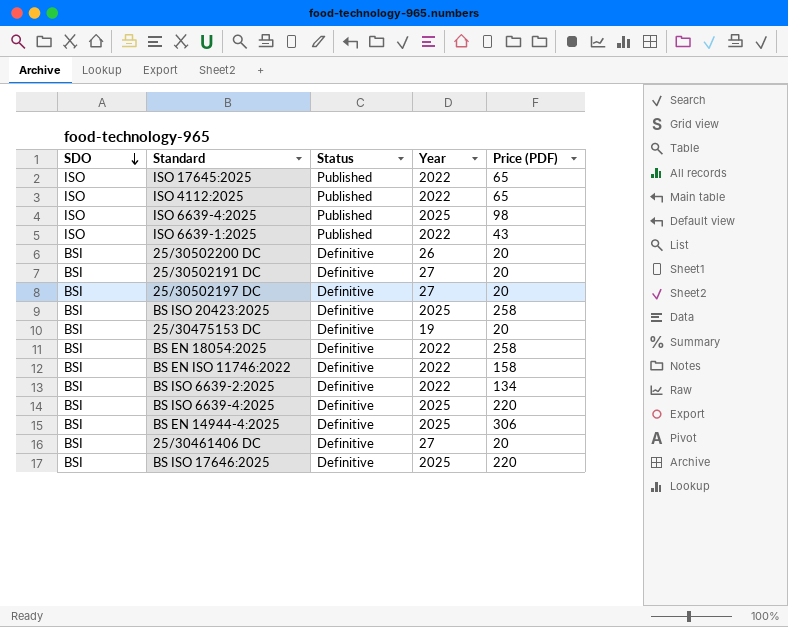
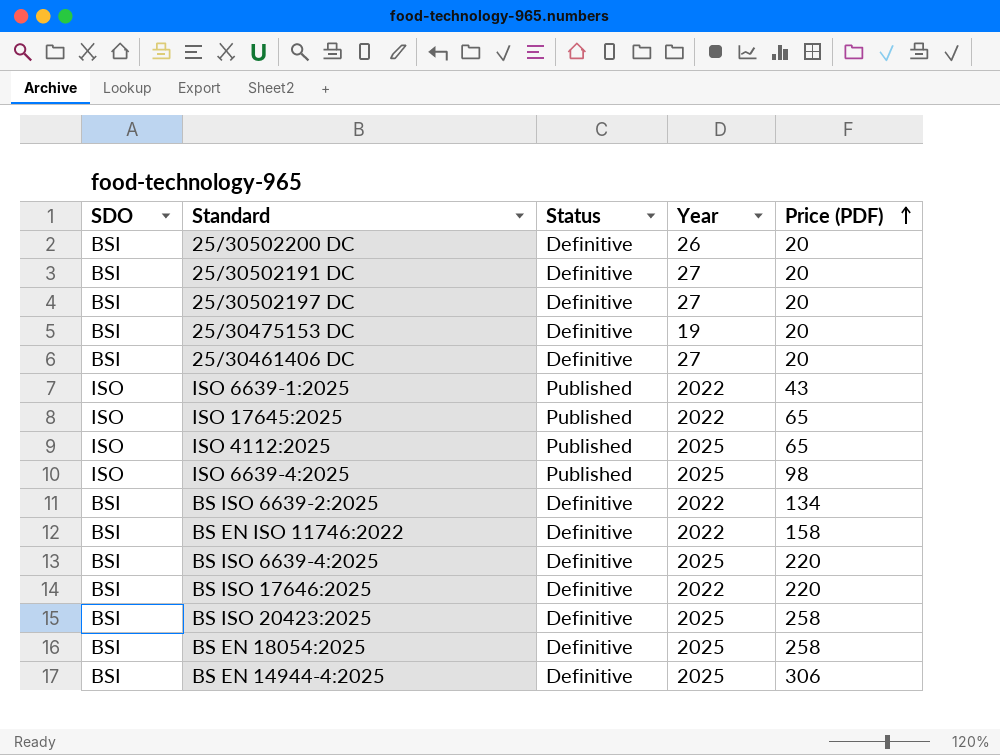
row order: SDO descending -> Price (PDF) ascending
ISO 4112:2025 | Year: 2022 -> 2025
BS ISO 17646:2025 | Year: 2025 -> 2022
BS EN 18054:2025 | Year: 2022 -> 2025

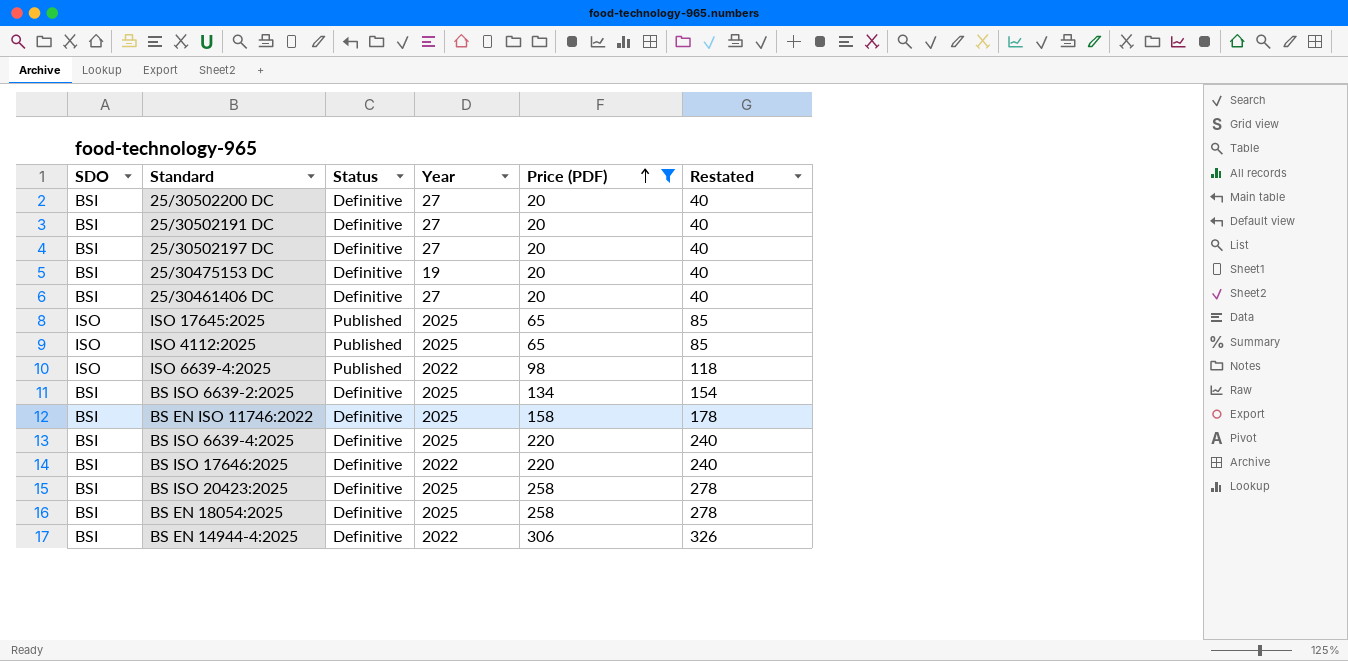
filter: none -> Price (PDF) != 43
column Restated | formula: none -> [Price (PDF)] + 20
25/30502200 DC | Year: 26 -> 27
ISO 17645:2025 | Year: 2022 -> 2025
ISO 6639-4:2025 | Year: 2025 -> 2022
BS ISO 6639-2:2025 | Year: 2022 -> 2025
BS EN ISO 11746:2022 | Year: 2022 -> 2025
BS EN 14944-4:2025 | Year: 2025 -> 2022

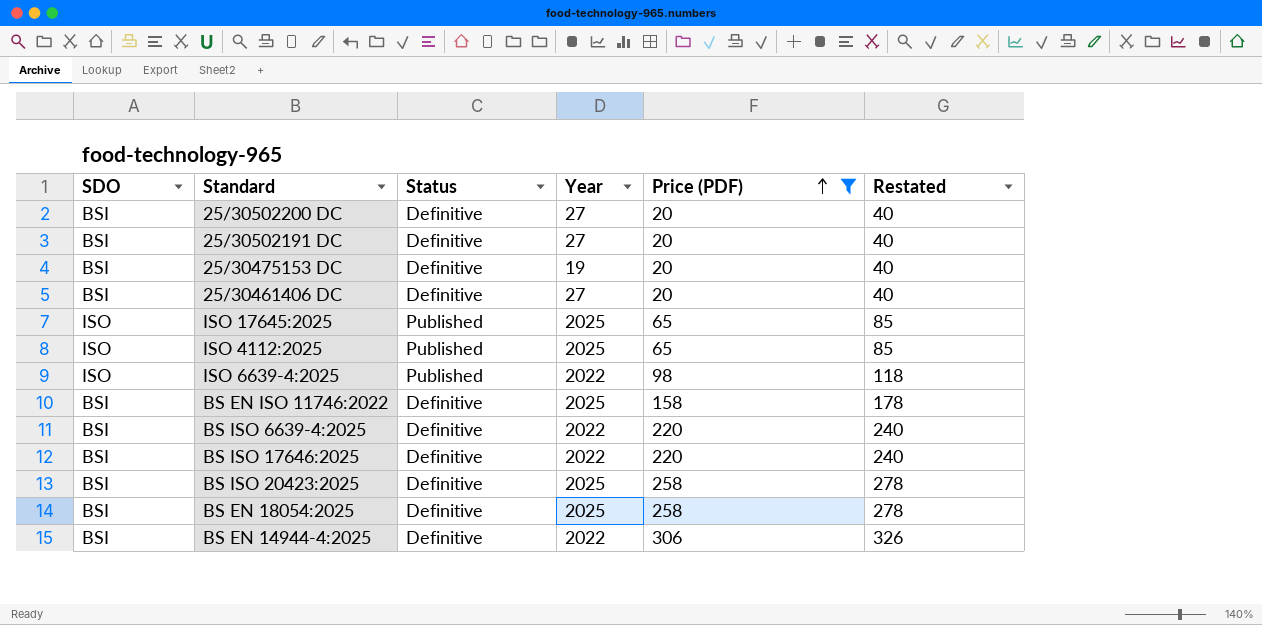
row 25/30502197 DC: BSI | Definitive | 27 | 20 | 40 -> none
row BS ISO 6639-2:2025: BSI | Definitive | 2025 | 134 | 154 -> none
BS ISO 6639-4:2025 | Year: 2025 -> 2022

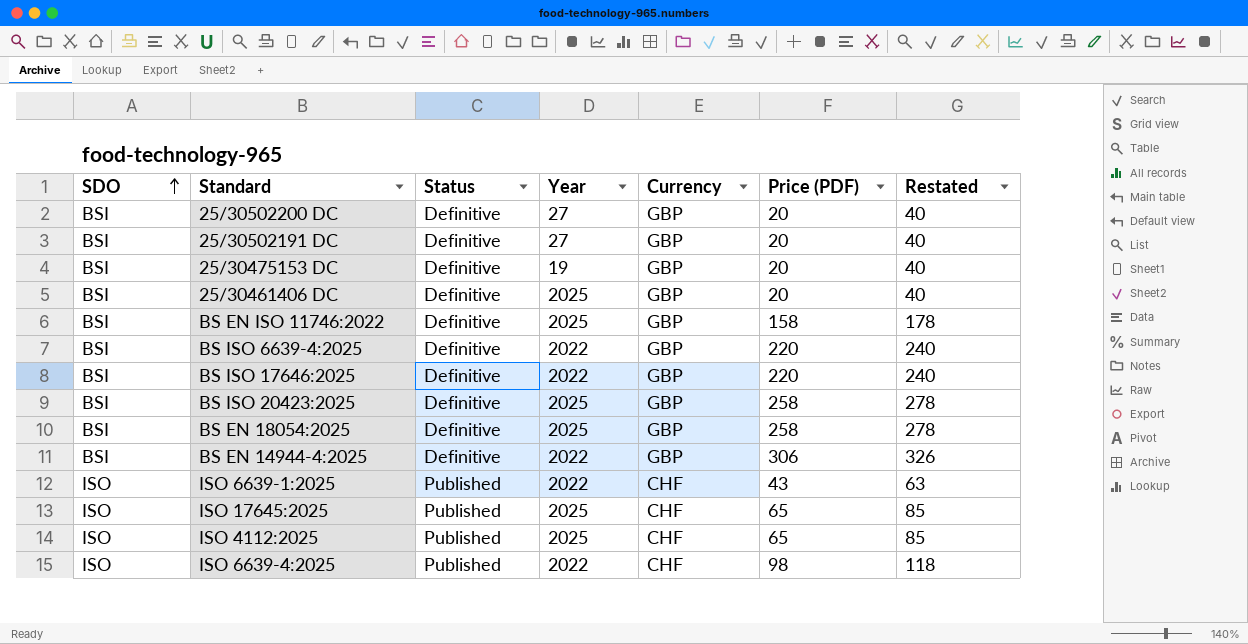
filter: Price (PDF) != 43 -> none
row order: Price (PDF) ascending -> SDO ascending
column Currency | position: none -> 5
25/30461406 DC | Year: 27 -> 2025

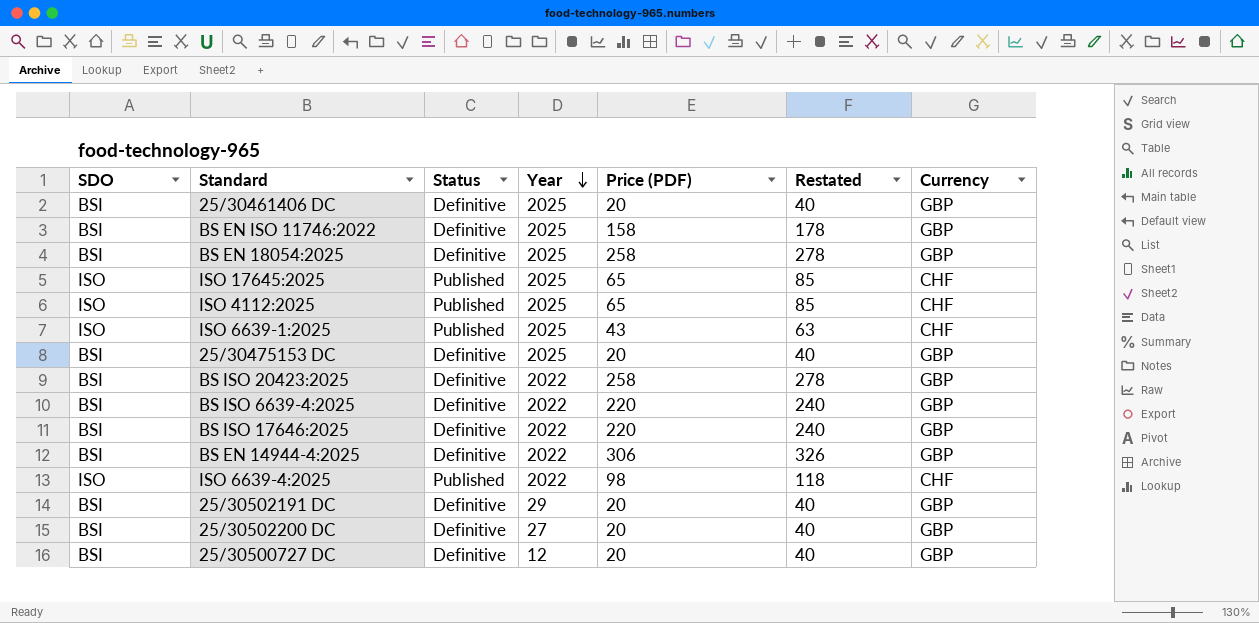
row order: SDO ascending -> Year descending
column Currency | position: 5 -> 7
ISO 6639-1:2025 | Year: 2022 -> 2025
25/30475153 DC | Year: 19 -> 2025
BS ISO 20423:2025 | Year: 2025 -> 2022
25/30502191 DC | Year: 27 -> 29
row 25/30500727 DC: none -> BSI | Definitive | 12 | 20 | 40 | GBP

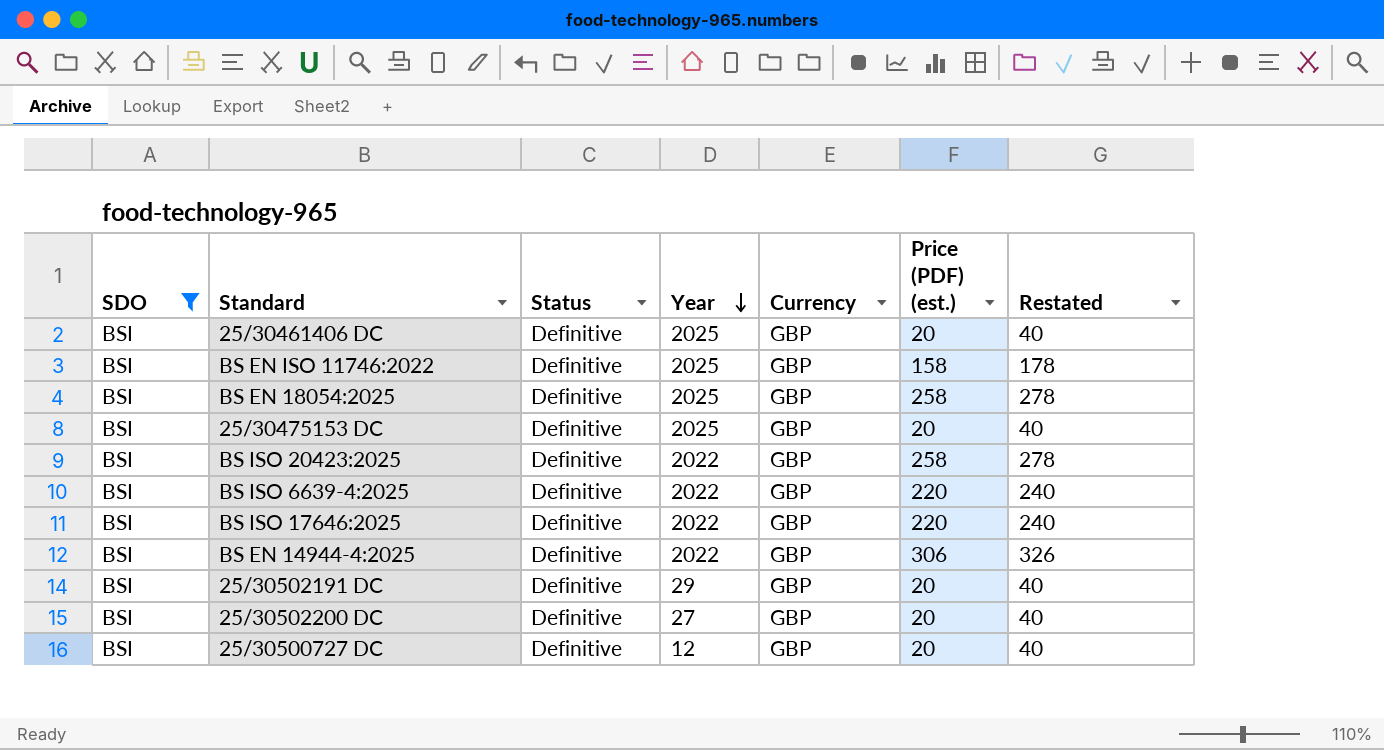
filter: none -> SDO = BSI
column Currency | position: 7 -> 5
column name: Price (PDF) -> Price (PDF) (est.)

